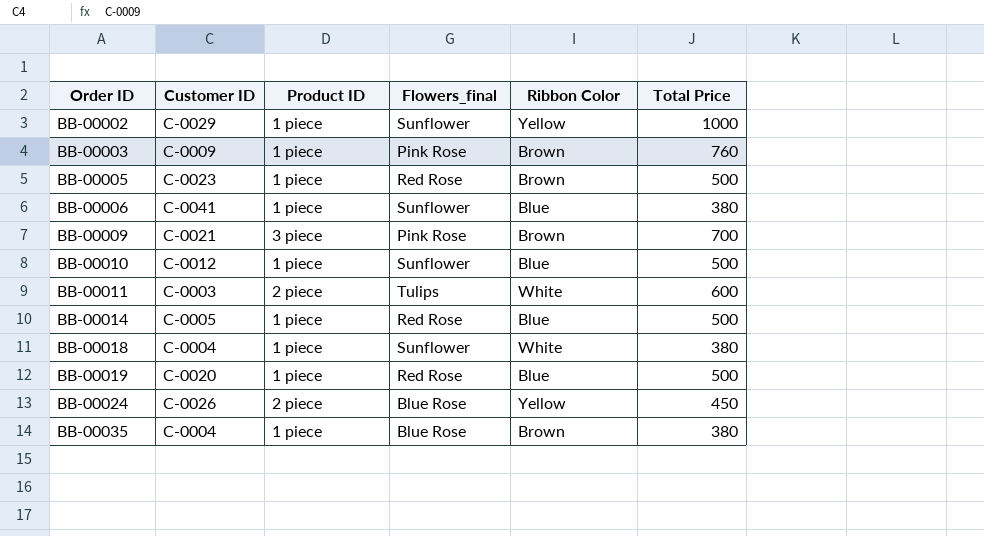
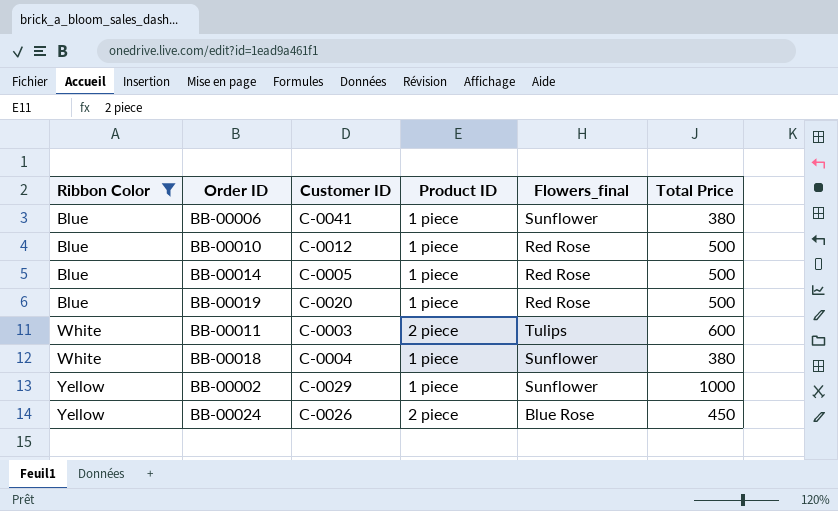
filter: none -> Ribbon Color != Brown
row order: Order ID ascending -> Ribbon Color ascending
column Ribbon Color | position: 5 -> 1
BB-00010 | Flowers_final: Sunflower -> Red Rose

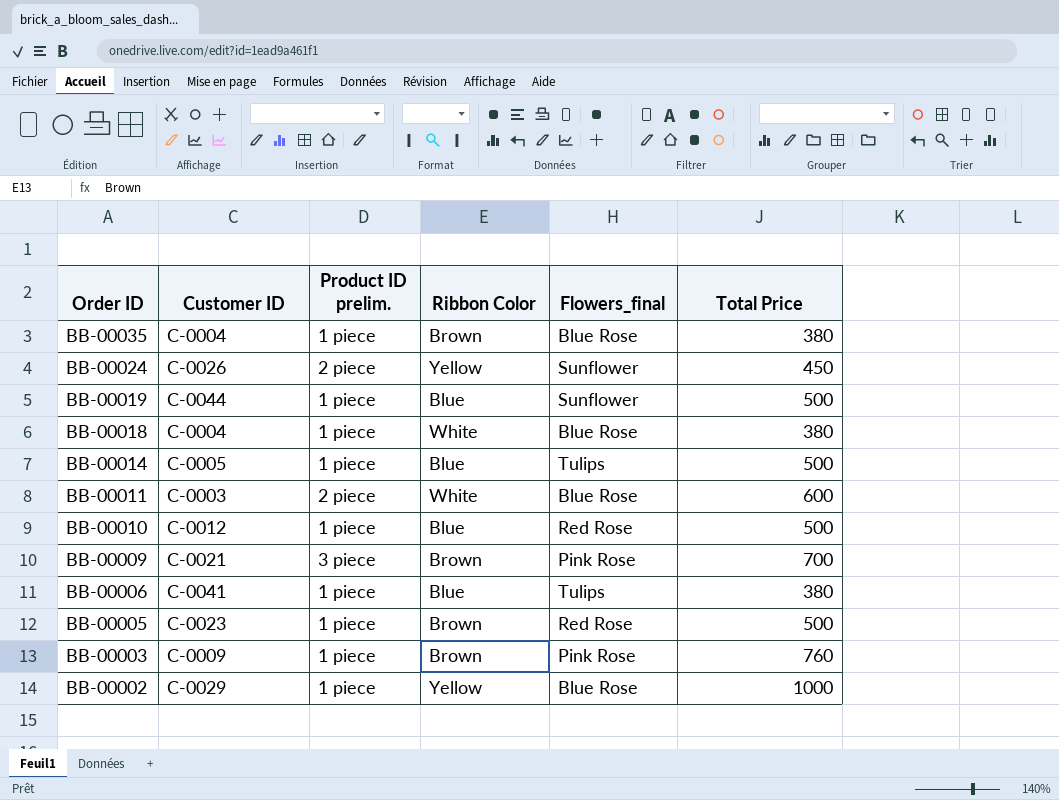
filter: Ribbon Color != Brown -> none
row order: Ribbon Color ascending -> Order ID descending
column name: Product ID -> Product ID prelim.
column Ribbon Color | position: 1 -> 4
BB-00024 | Flowers_final: Blue Rose -> Sunflower
BB-00019 | Customer ID: C-0020 -> C-0044
BB-00019 | Flowers_final: Red Rose -> Sunflower
BB-00018 | Flowers_final: Sunflower -> Blue Rose
BB-00014 | Flowers_final: Red Rose -> Tulips
BB-00011 | Flowers_final: Tulips -> Blue Rose
BB-00006 | Flowers_final: Sunflower -> Tulips
BB-00002 | Flowers_final: Sunflower -> Blue Rose

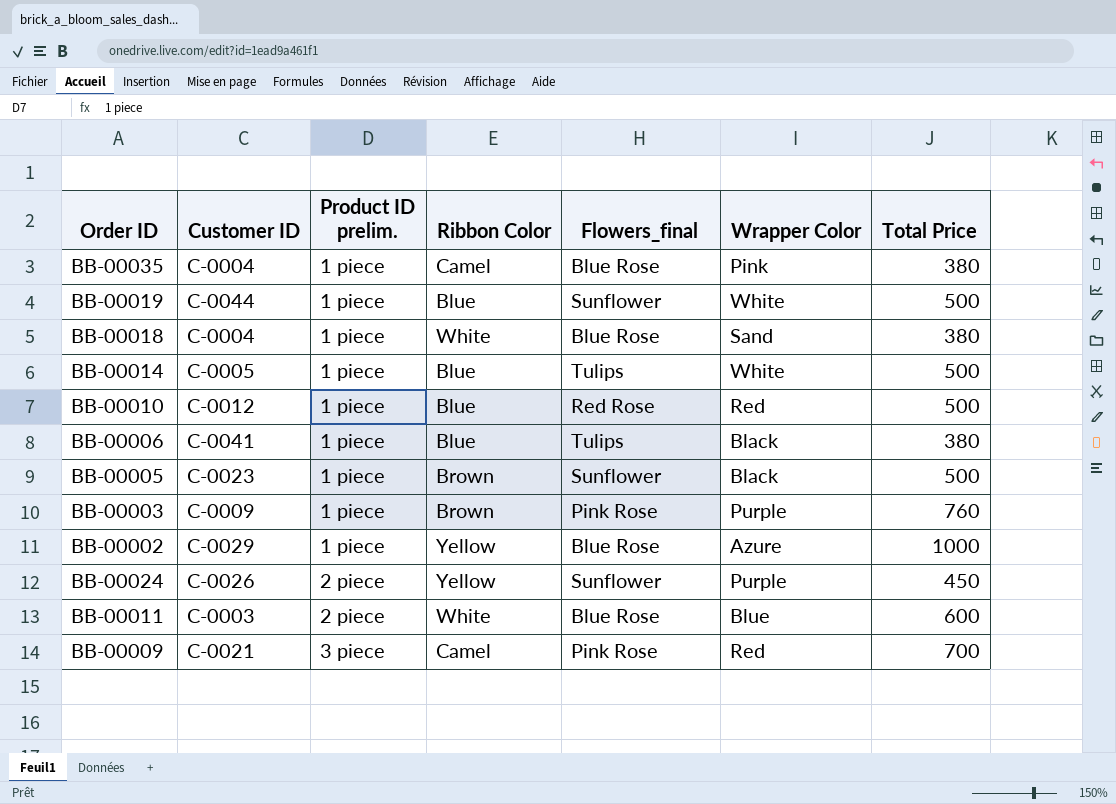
row order: Order ID descending -> Product ID prelim. ascending
column Wrapper Color | position: none -> 6
BB-00035 | Ribbon Color: Brown -> Camel
BB-00005 | Flowers_final: Red Rose -> Sunflower
BB-00009 | Ribbon Color: Brown -> Camel

